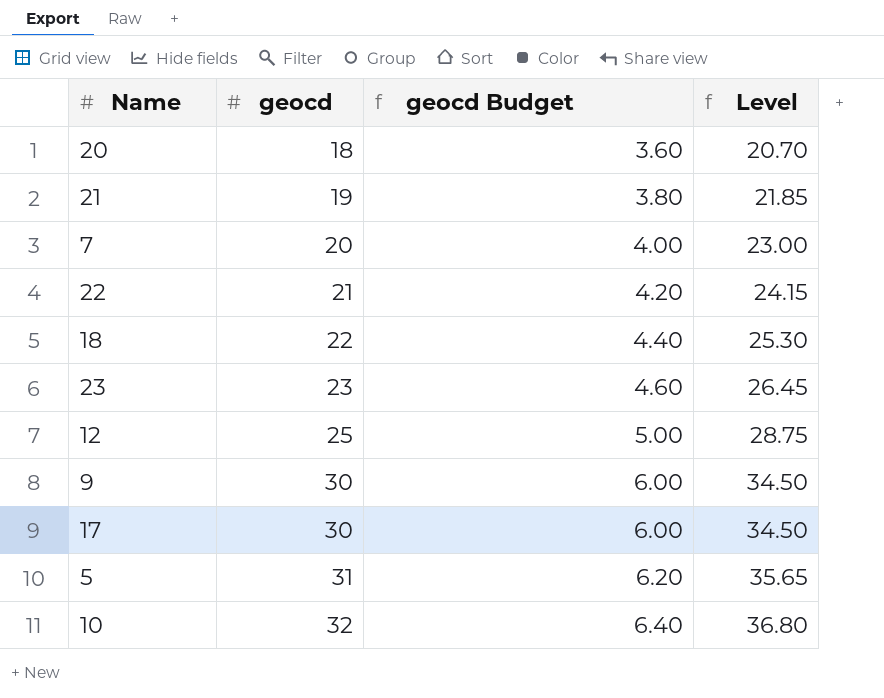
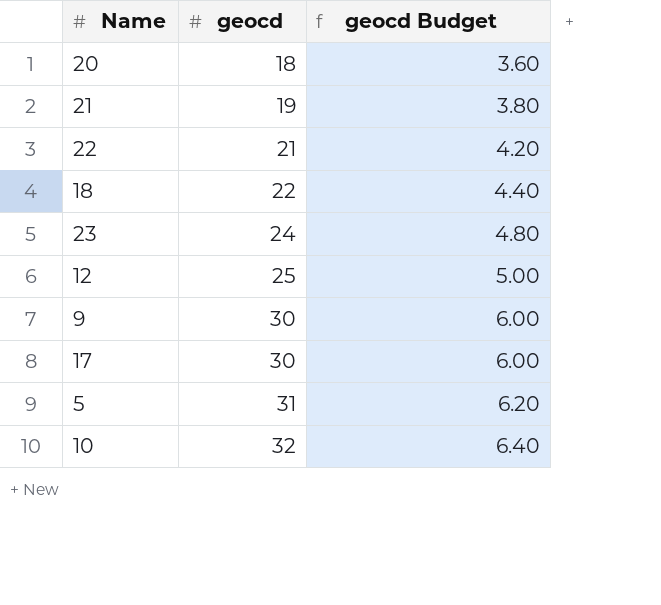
column Level | formula: [geocd] * 1.15 -> none
row 7: 20 | 4.00 | 23.00 -> none
23 | geocd: 23 -> 24
23 | geocd Budget: 4.60 -> 4.80

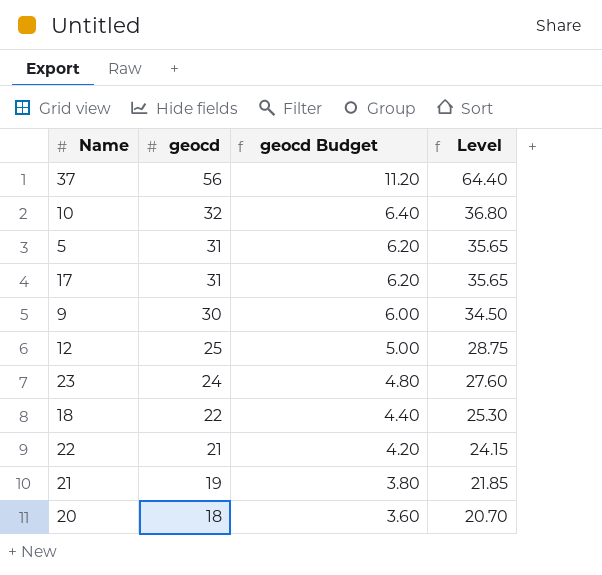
row order: geocd ascending -> geocd descending
column Level | formula: none -> [geocd] * 1.15
row 37: none -> 56 | 11.20 | 64.40
17 | geocd: 30 -> 31
17 | geocd Budget: 6.00 -> 6.20

